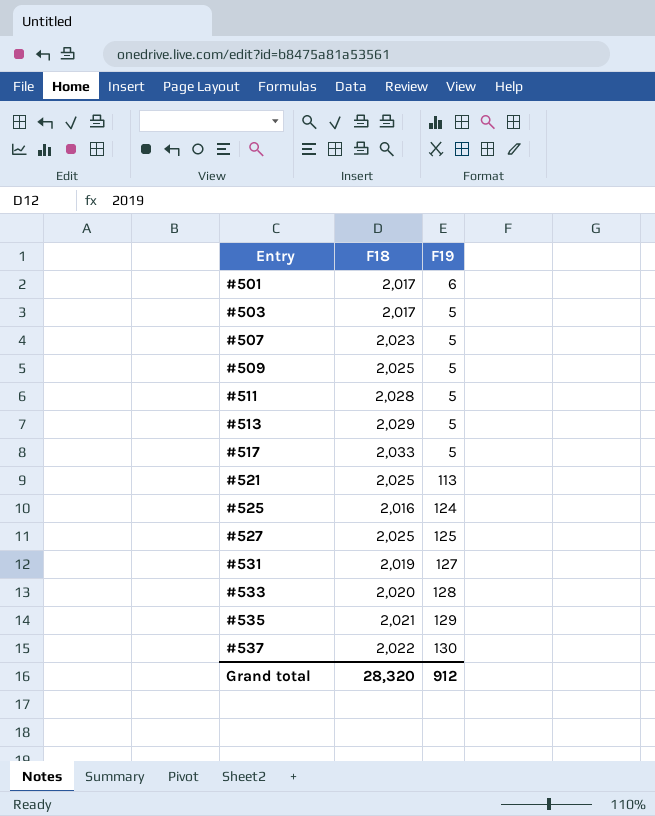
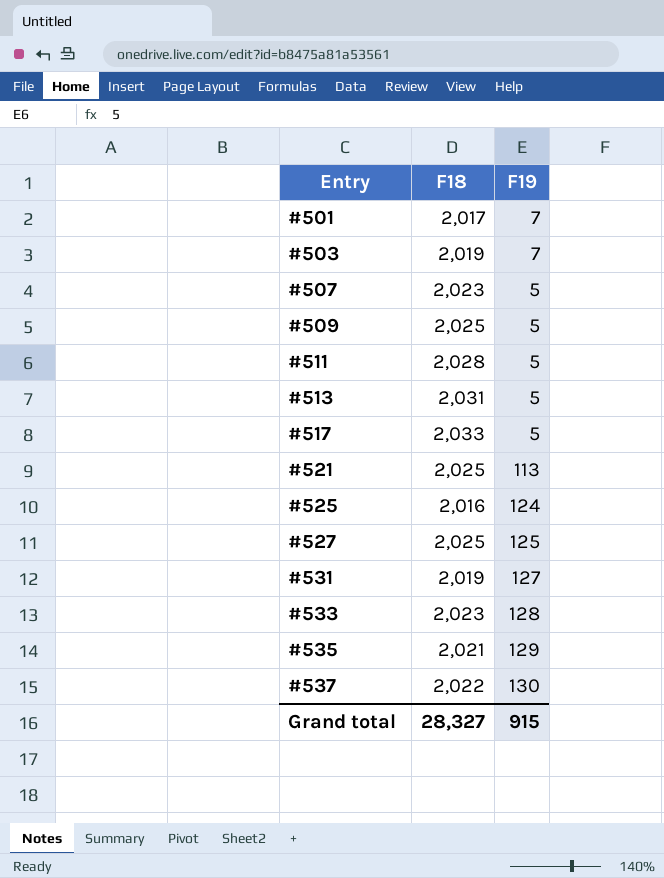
#501 | F19: 6 -> 7
#503 | F18: 2,017 -> 2,019
#503 | F19: 5 -> 7
#513 | F18: 2,029 -> 2,031
#533 | F18: 2,020 -> 2,023
Grand total | F18: 28,320 -> 28,327
Grand total | F19: 912 -> 915

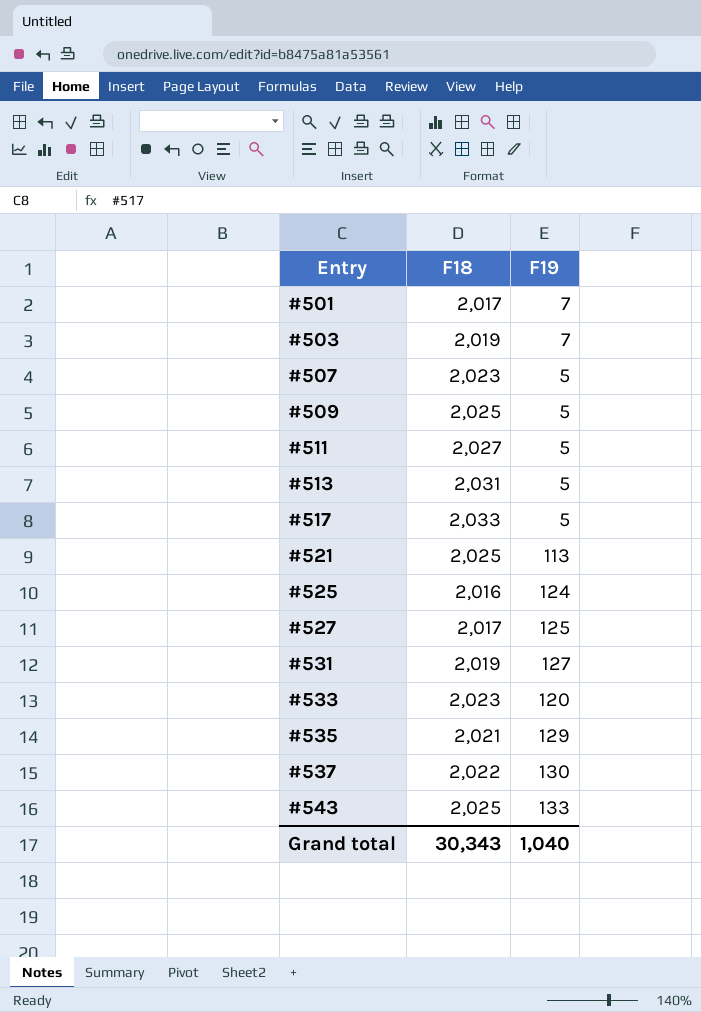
#511 | F18: 2,028 -> 2,027
#527 | F18: 2,025 -> 2,017
#533 | F19: 128 -> 120
row #543: none -> 2,025 | 133
Grand total | F18: 28,327 -> 30,343
Grand total | F19: 915 -> 1,040

